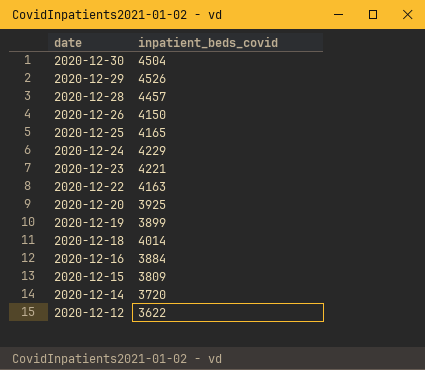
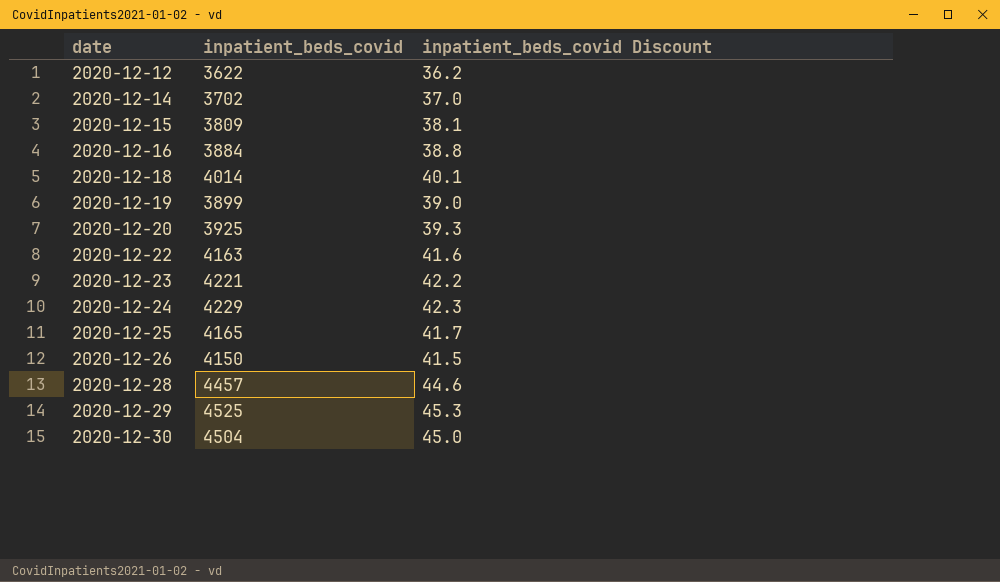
row order: date descending -> date ascending
column inpatient_beds_covid Discount | formula: none -> [inpatient_beds_covid] * 0.01
2020-12-14 | inpatient_beds_covid: 3720 -> 3702
2020-12-29 | inpatient_beds_covid: 4526 -> 4525

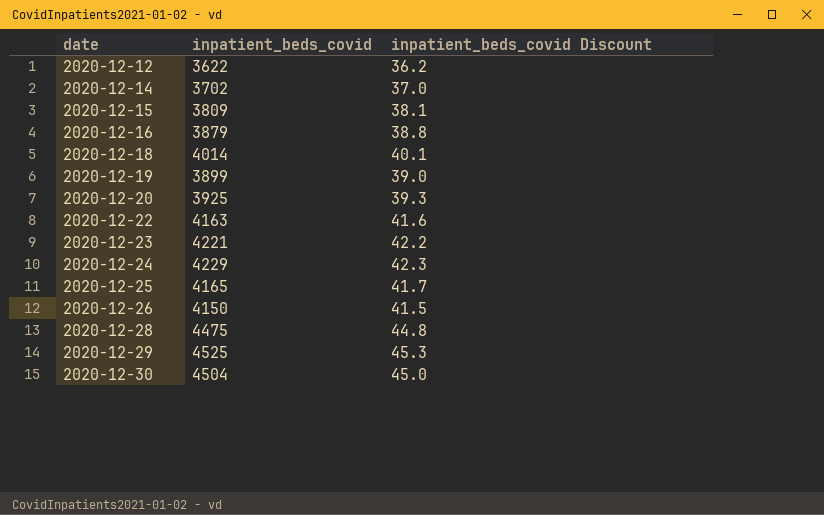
2020-12-16 | inpatient_beds_covid: 3884 -> 3879
2020-12-28 | inpatient_beds_covid: 4457 -> 4475
2020-12-28 | inpatient_beds_covid Discount: 44.6 -> 44.8

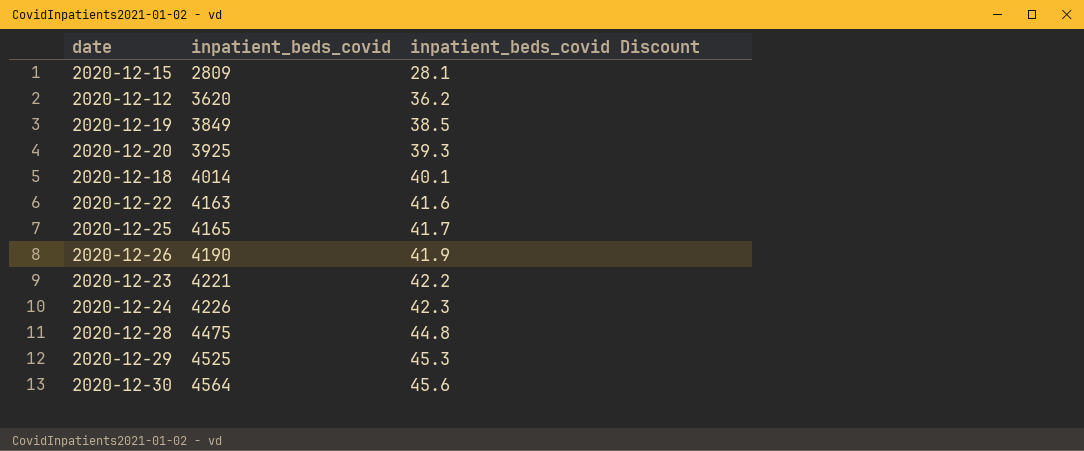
row order: date ascending -> inpatient_beds_covid ascending
row 2020-12-14: 3702 | 37.0 -> none
row 2020-12-16: 3879 | 38.8 -> none
2020-12-15 | inpatient_beds_covid: 3809 -> 2809
2020-12-15 | inpatient_beds_covid Discount: 38.1 -> 28.1
2020-12-12 | inpatient_beds_covid: 3622 -> 3620
2020-12-19 | inpatient_beds_covid: 3899 -> 3849
2020-12-19 | inpatient_beds_covid Discount: 39.0 -> 38.5
2020-12-26 | inpatient_beds_covid: 4150 -> 4190
2020-12-26 | inpatient_beds_covid Discount: 41.5 -> 41.9
2020-12-24 | inpatient_beds_covid: 4229 -> 4226
2020-12-30 | inpatient_beds_covid: 4504 -> 4564
2020-12-30 | inpatient_beds_covid Discount: 45.0 -> 45.6

